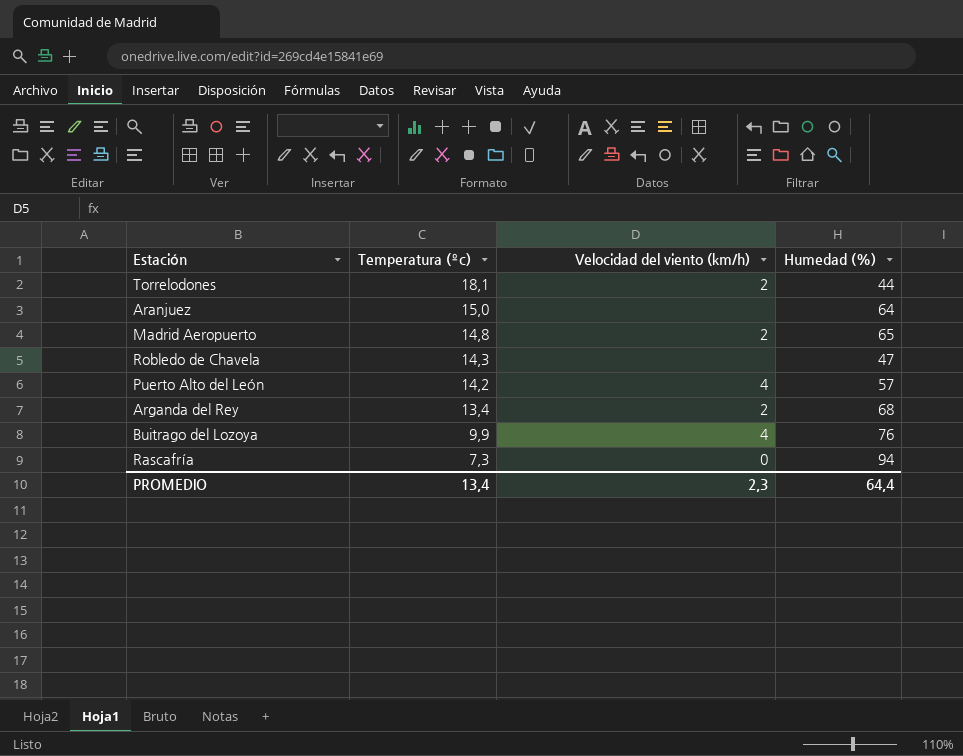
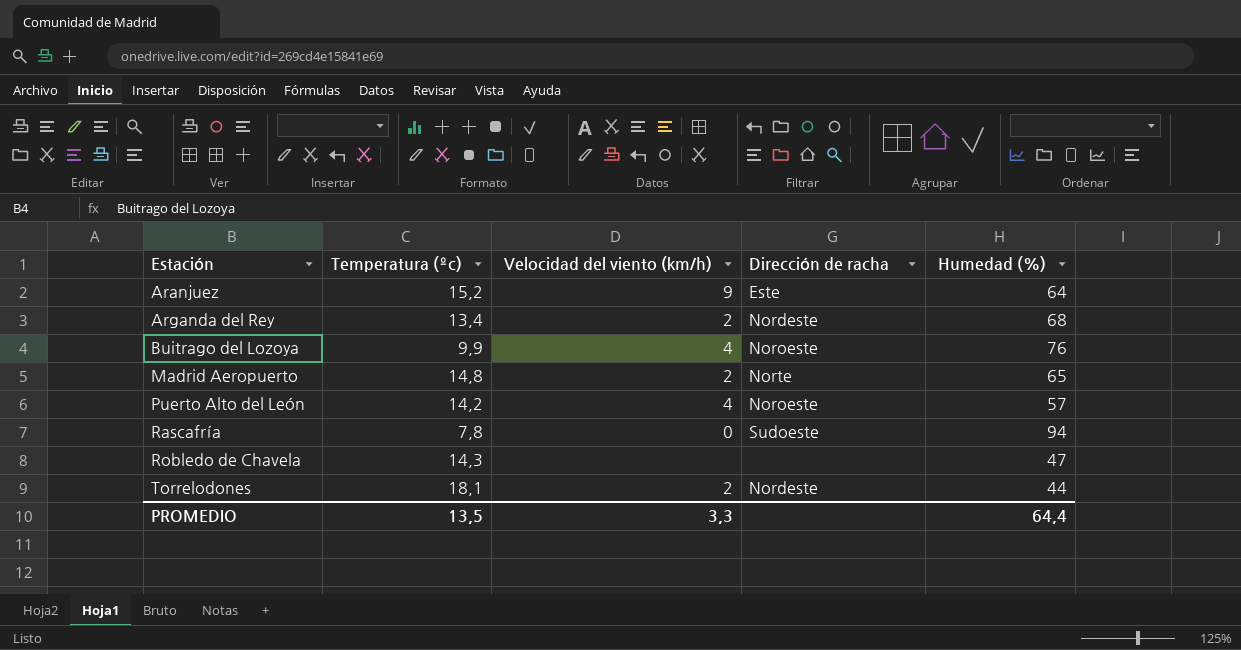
row order: Temperatura (ºc) descending -> Estación ascending
column Dirección de racha | position: none -> 4
Aranjuez | Temperatura (ºc): 15,0 -> 15,2
Aranjuez | Velocidad del viento (km/h): none -> 9
Rascafría | Temperatura (ºc): 7,3 -> 7,8
PROMEDIO | Temperatura (ºc): 13,4 -> 13,5
PROMEDIO | Velocidad del viento (km/h): 2,3 -> 3,3

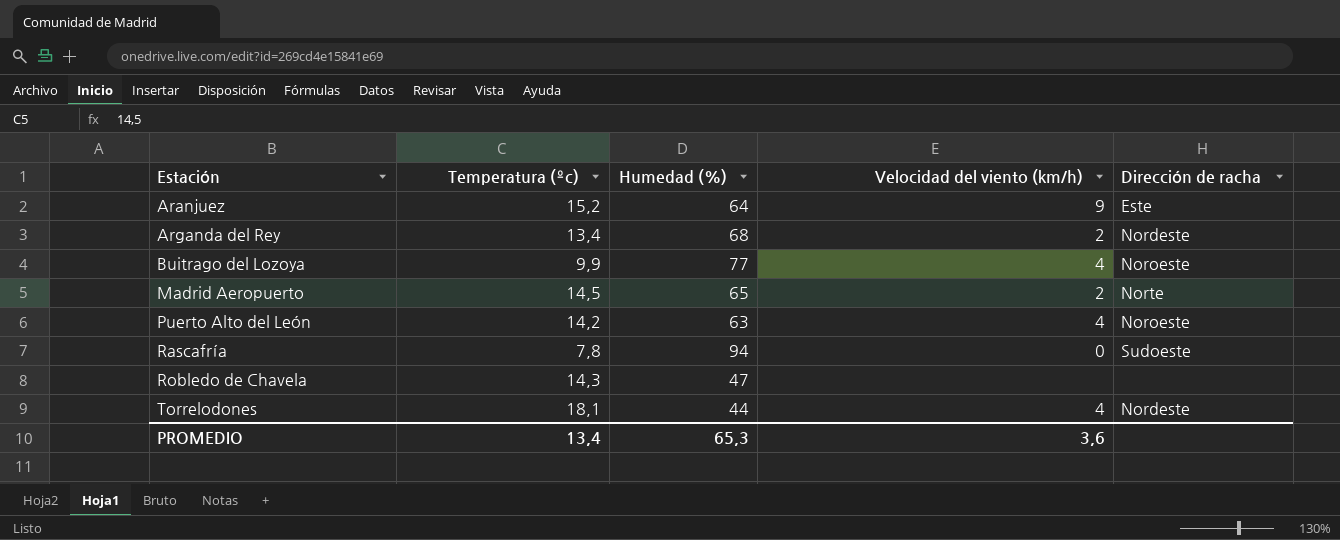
column Humedad (%) | position: 5 -> 3
Buitrago del Lozoya | Humedad (%): 76 -> 77
Madrid Aeropuerto | Temperatura (ºc): 14,8 -> 14,5
Puerto Alto del León | Humedad (%): 57 -> 63
Torrelodones | Velocidad del viento (km/h): 2 -> 4
PROMEDIO | Temperatura (ºc): 13,5 -> 13,4
PROMEDIO | Humedad (%): 64,4 -> 65,3
PROMEDIO | Velocidad del viento (km/h): 3,3 -> 3,6

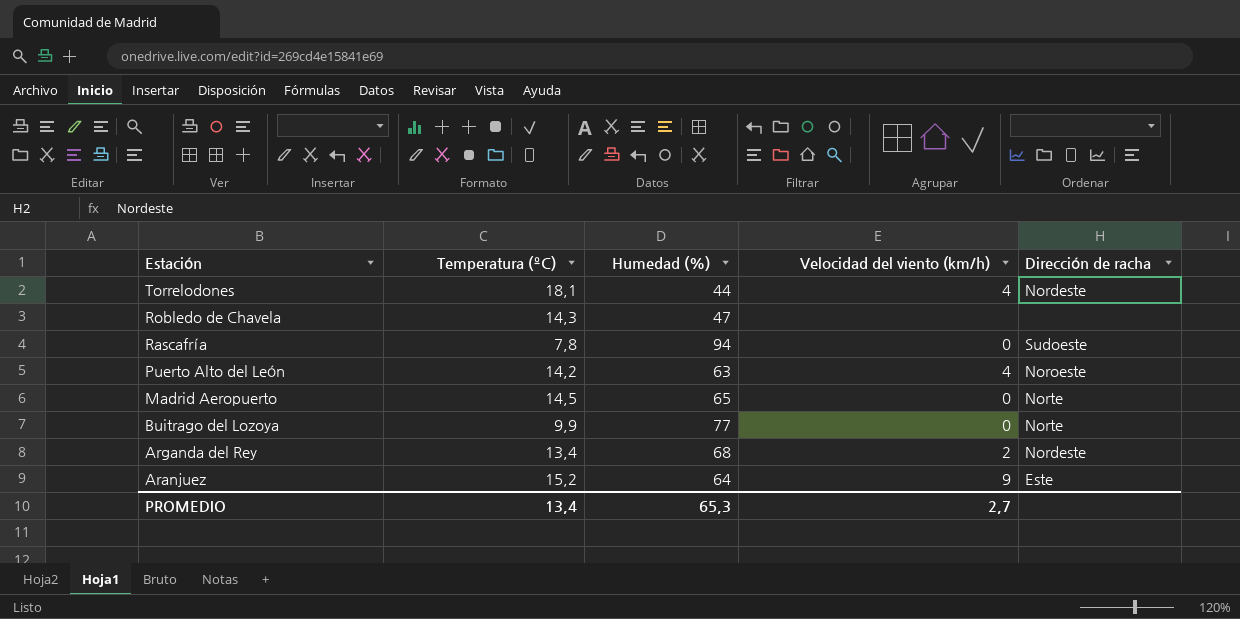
row order: Estación ascending -> Estación descending
column name: Temperatura (ºc) -> Temperatura (ºC)
Madrid Aeropuerto | Velocidad del viento (km/h): 2 -> 0
Buitrago del Lozoya | Velocidad del viento (km/h): 4 -> 0
Buitrago del Lozoya | Dirección de racha: Noroeste -> Norte
PROMEDIO | Velocidad del viento (km/h): 3,6 -> 2,7

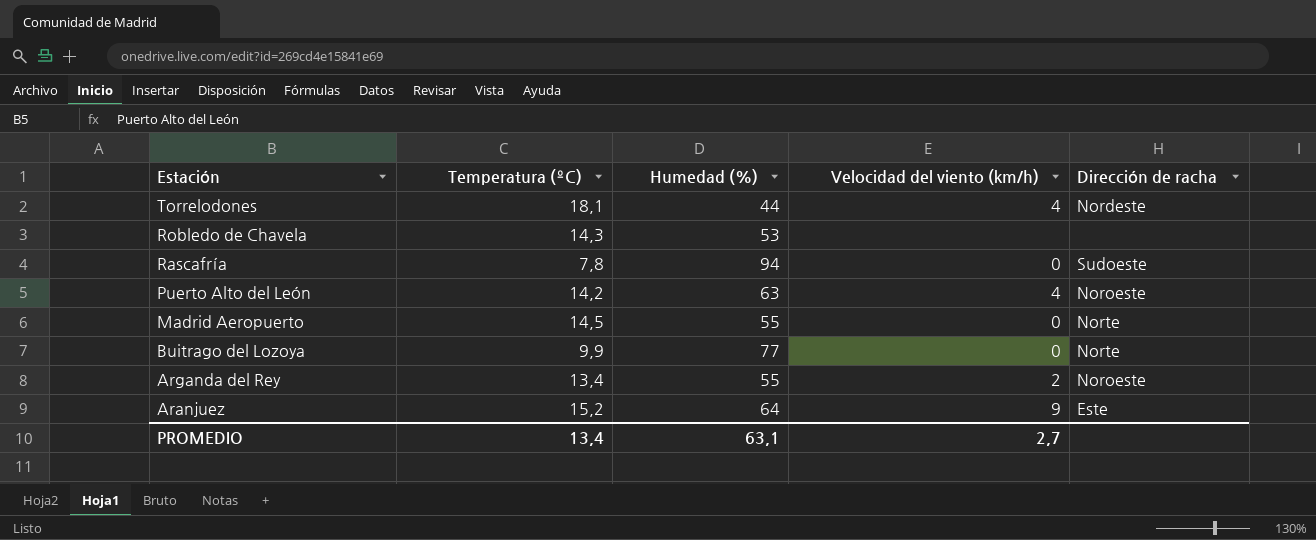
Robledo de Chavela | Humedad (%): 47 -> 53
Madrid Aeropuerto | Humedad (%): 65 -> 55
Arganda del Rey | Humedad (%): 68 -> 55
Arganda del Rey | Dirección de racha: Nordeste -> Noroeste
PROMEDIO | Humedad (%): 65,3 -> 63,1

